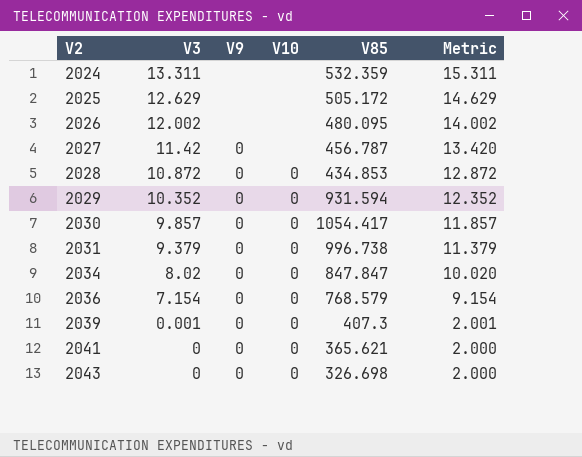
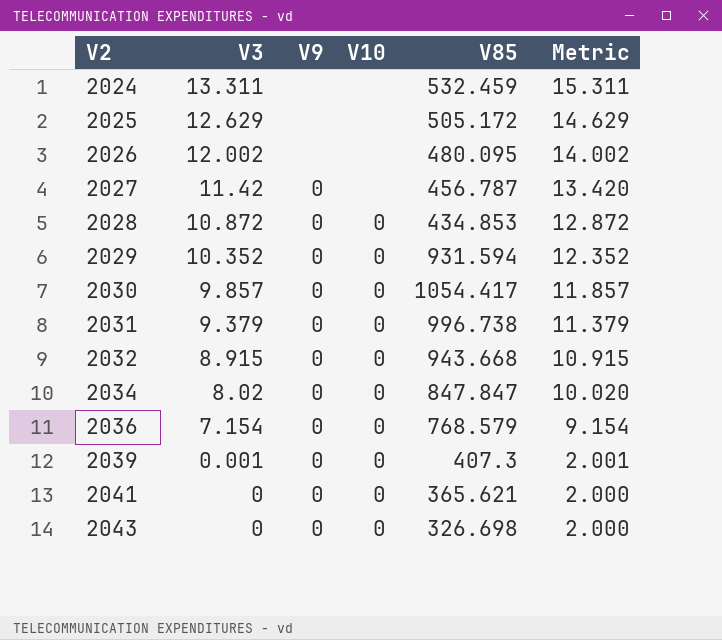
2024 | V85: 532.359 -> 532.459
row 2032: none -> 8.915 | 0 | 0 | 943.668 | 10.915

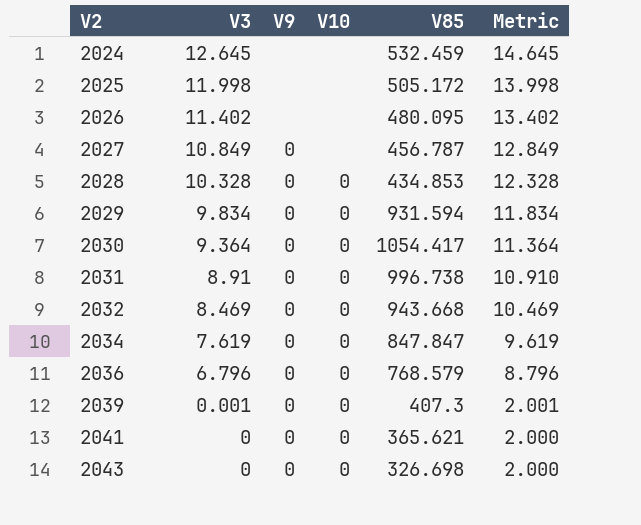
2024 | V3: 13.311 -> 12.645
2024 | Metric: 15.311 -> 14.645
2025 | V3: 12.629 -> 11.998
2025 | Metric: 14.629 -> 13.998
2026 | V3: 12.002 -> 11.402
2026 | Metric: 14.002 -> 13.402
2027 | V3: 11.42 -> 10.849
2027 | Metric: 13.420 -> 12.849
2028 | V3: 10.872 -> 10.328
2028 | Metric: 12.872 -> 12.328
2029 | V3: 10.352 -> 9.834
2029 | Metric: 12.352 -> 11.834
2030 | V3: 9.857 -> 9.364
2030 | Metric: 11.857 -> 11.364
2031 | V3: 9.379 -> 8.91
2031 | Metric: 11.379 -> 10.910
2032 | V3: 8.915 -> 8.469
2032 | Metric: 10.915 -> 10.469
2034 | V3: 8.02 -> 7.619
2034 | Metric: 10.020 -> 9.619
2036 | V3: 7.154 -> 6.796
2036 | Metric: 9.154 -> 8.796

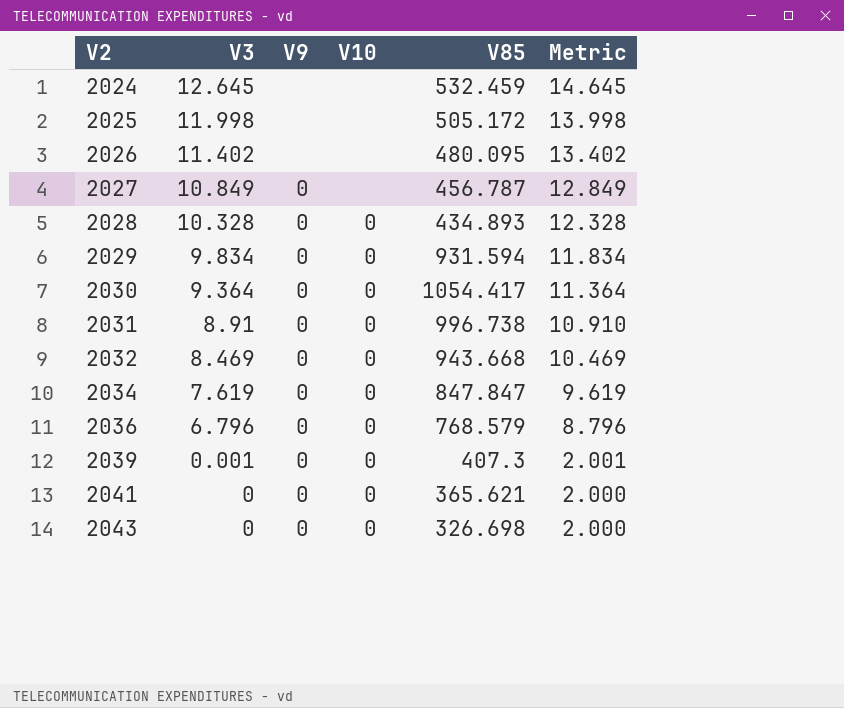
2028 | V85: 434.853 -> 434.893

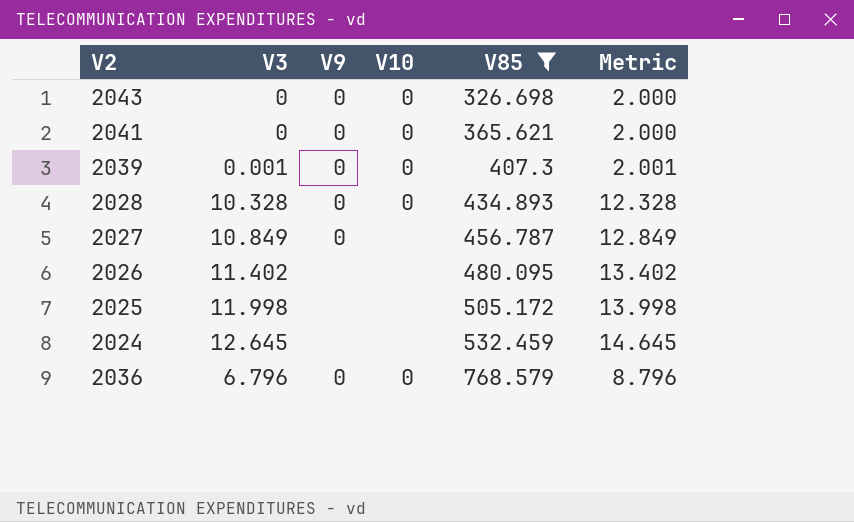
filter: none -> V85 <= 768.579
row order: V2 ascending -> V85 ascending

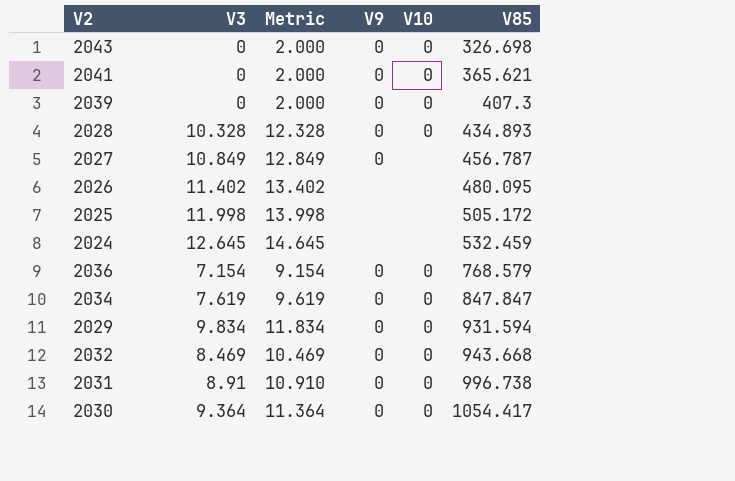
filter: V85 <= 768.579 -> none
column Metric | position: 6 -> 3
2039 | V3: 0.001 -> 0
2039 | Metric: 2.001 -> 2.000
2036 | V3: 6.796 -> 7.154
2036 | Metric: 8.796 -> 9.154

